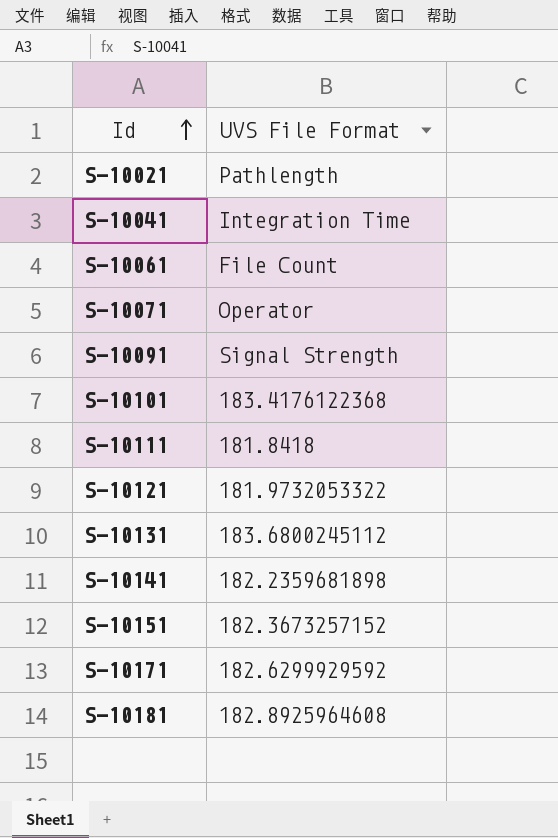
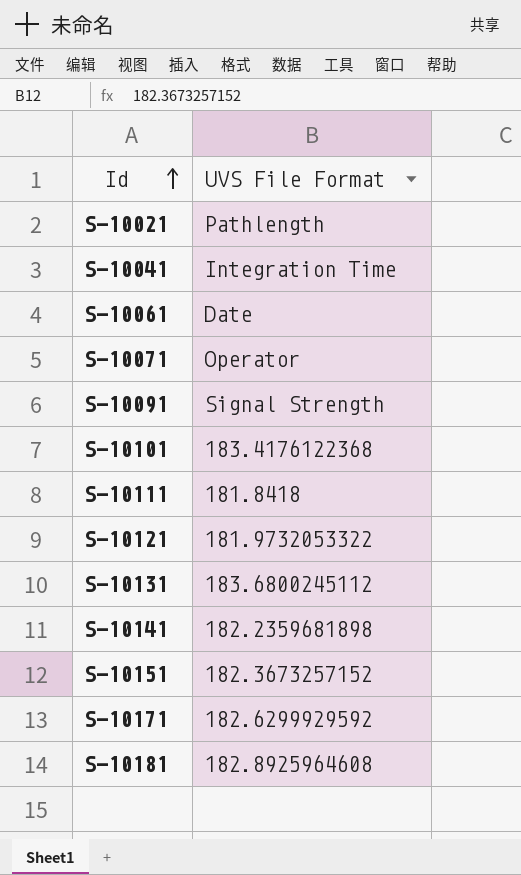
S-10061 | UVS File Format: File Count -> Date

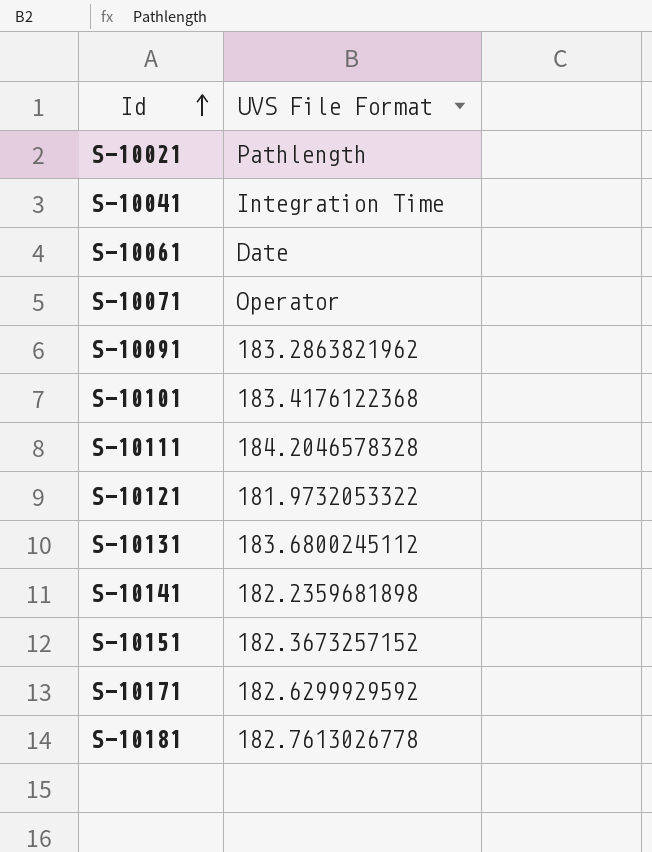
S-10091 | UVS File Format: Signal Strength -> 183.2863821962
S-10111 | UVS File Format: 181.8418 -> 184.2046578328
S-10181 | UVS File Format: 182.8925964608 -> 182.7613026778

